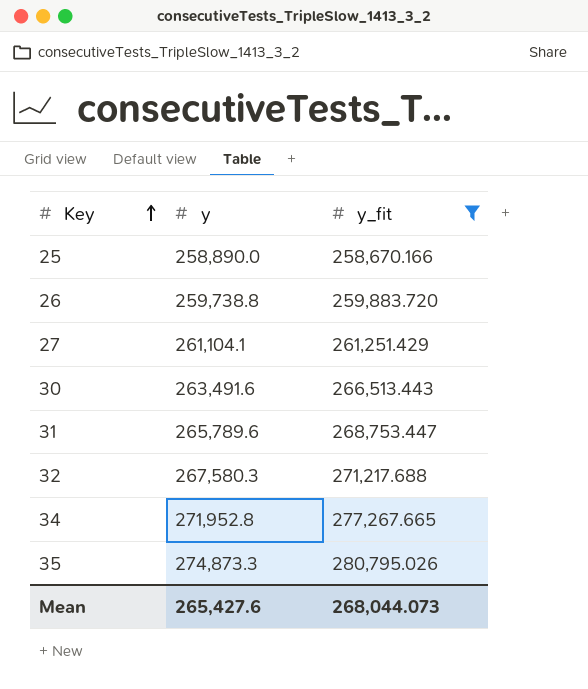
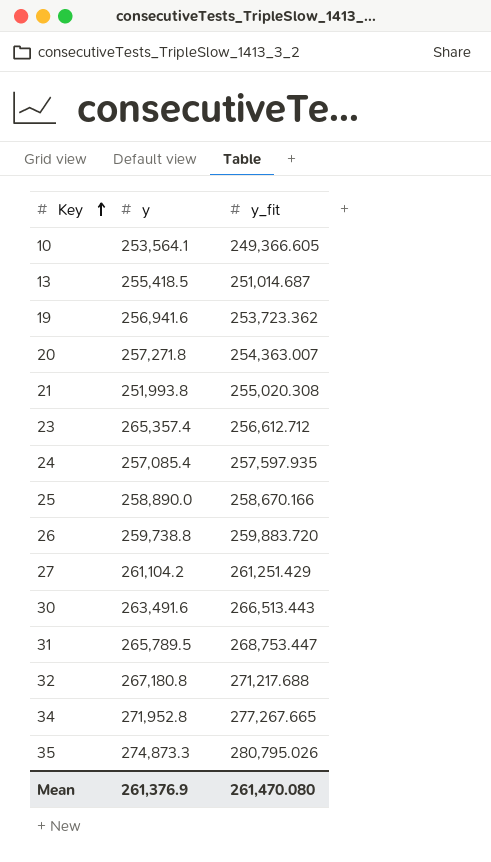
filter: y_fit >= 258,670.166 -> none
27 | y: 261,104.1 -> 261,104.2
31 | y: 265,789.6 -> 265,789.5
32 | y: 267,580.3 -> 267,180.8
Mean | y: 265,427.6 -> 261,376.9
Mean | y_fit: 268,044.073 -> 261,470.080

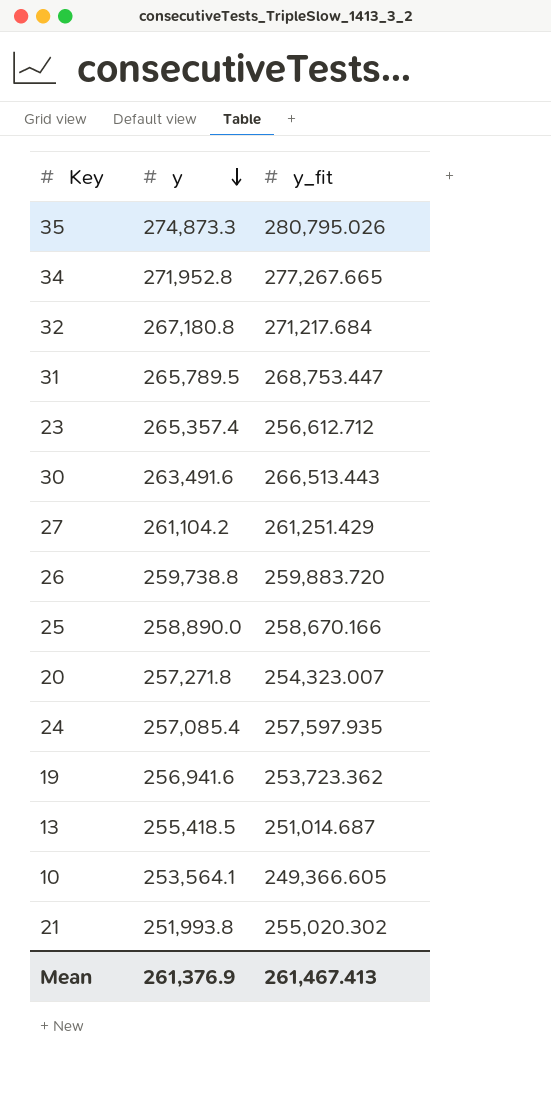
row order: Key ascending -> y descending
32 | y_fit: 271,217.688 -> 271,217.684
20 | y_fit: 254,363.007 -> 254,323.007
21 | y_fit: 255,020.308 -> 255,020.302
Mean | y_fit: 261,470.080 -> 261,467.413

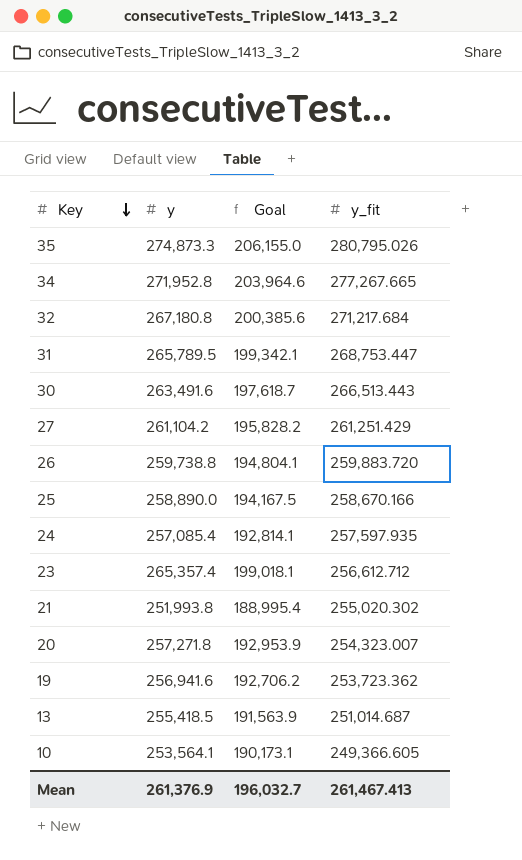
row order: y descending -> Key descending
column Goal | formula: none -> [y] * 0.75

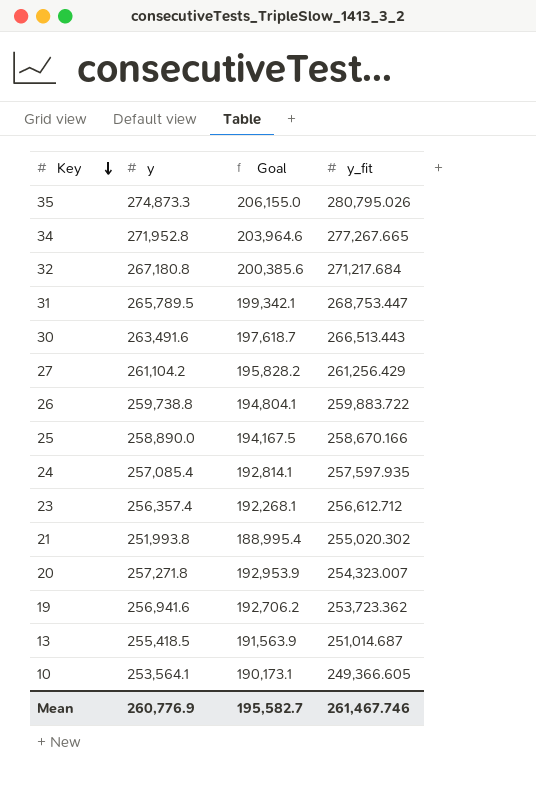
27 | y_fit: 261,251.429 -> 261,256.429
26 | y_fit: 259,883.720 -> 259,883.722
23 | y: 265,357.4 -> 256,357.4
23 | Goal: 199,018.1 -> 192,268.1
Mean | y: 261,376.9 -> 260,776.9
Mean | Goal: 196,032.7 -> 195,582.7
Mean | y_fit: 261,467.413 -> 261,467.746

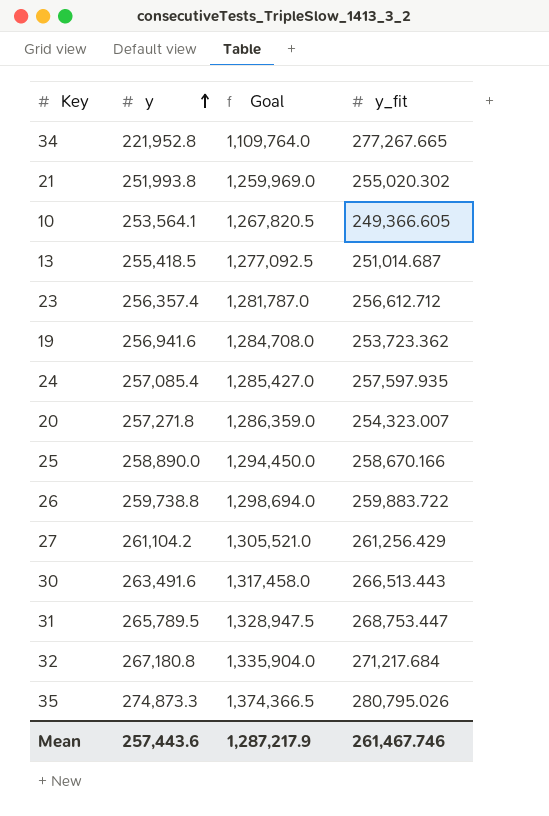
row order: Key descending -> y ascending
column Goal | formula: [y] * 0.75 -> [y] * 5
34 | y: 271,952.8 -> 221,952.8
Mean | y: 260,776.9 -> 257,443.6
Mean | Goal: 195,582.7 -> 1,287,217.9

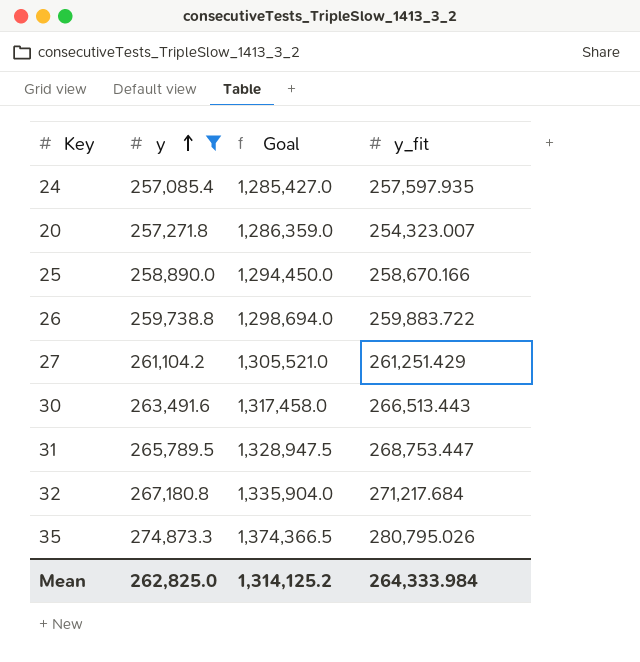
filter: none -> y >= 257,085.4
27 | y_fit: 261,256.429 -> 261,251.429
Mean | y: 257,443.6 -> 262,825.0
Mean | Goal: 1,287,217.9 -> 1,314,125.2
Mean | y_fit: 261,467.746 -> 264,333.984

